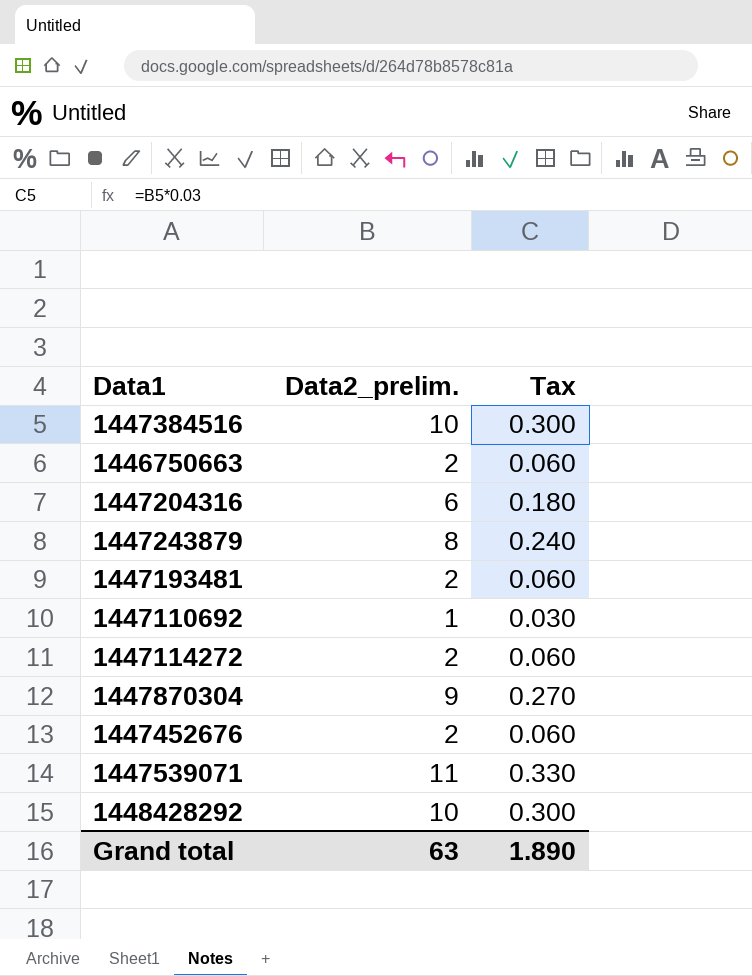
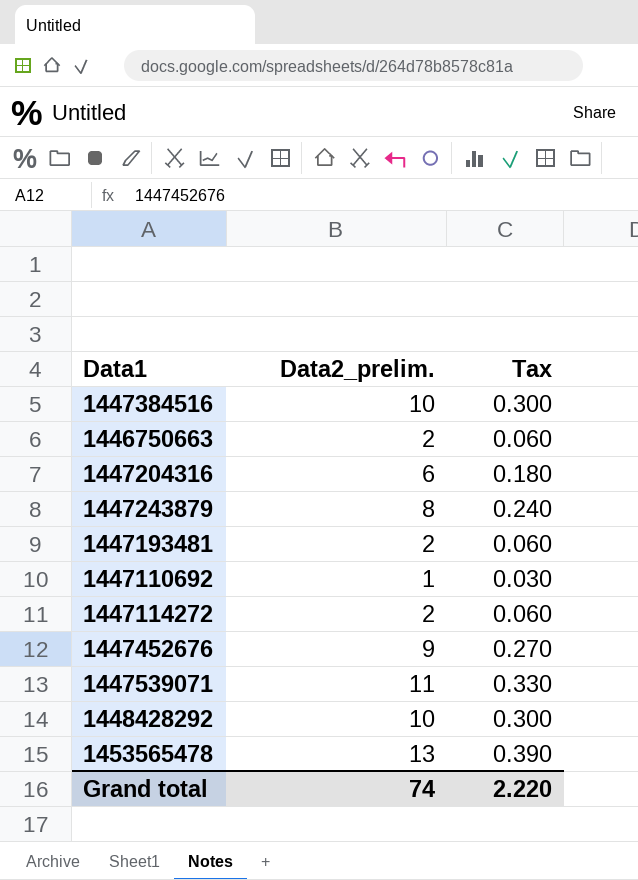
row 1447870304: 9 | 0.270 -> none
1447452676 | Data2_prelim.: 2 -> 9
1447452676 | Tax: 0.060 -> 0.270
row 1453565478: none -> 13 | 0.390
Grand total | Data2_prelim.: 63 -> 74
Grand total | Tax: 1.890 -> 2.220

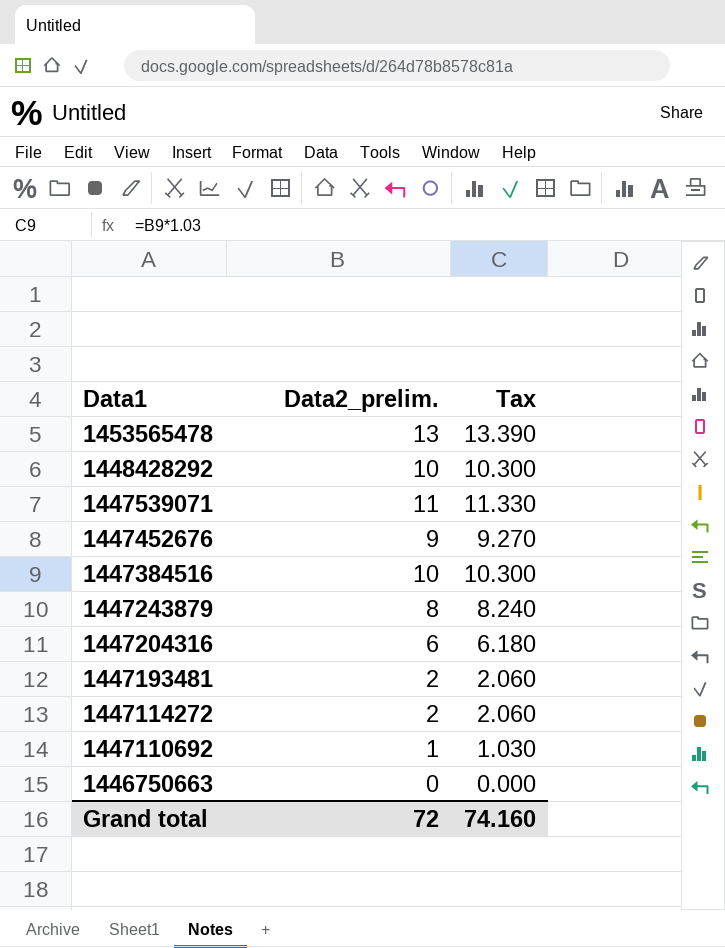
row order: none -> Data1 descending
column Tax | formula: [Data2_prelim.] * 0.03 -> [Data2_prelim.] * 1.03
1446750663 | Data2_prelim.: 2 -> 0
Grand total | Data2_prelim.: 74 -> 72
Grand total | Tax: 2.220 -> 74.160

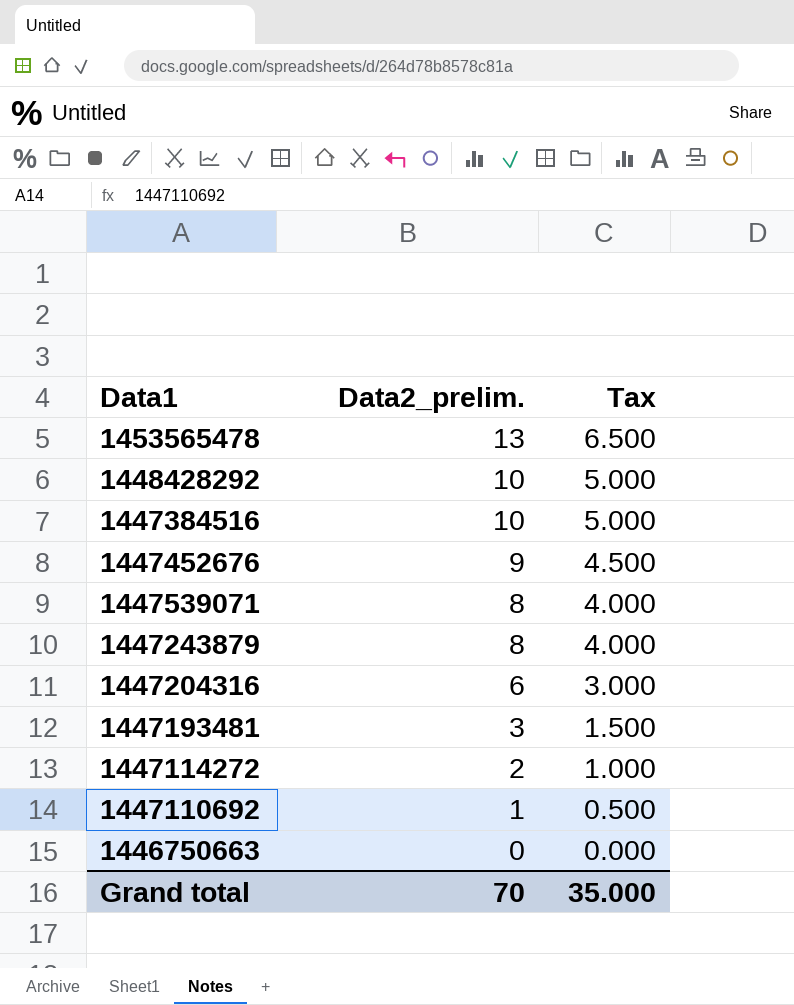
row order: Data1 descending -> Data2_prelim. descending
column Tax | formula: [Data2_prelim.] * 1.03 -> [Data2_prelim.] * 0.5
1447539071 | Data2_prelim.: 11 -> 8
1447193481 | Data2_prelim.: 2 -> 3
Grand total | Data2_prelim.: 72 -> 70
Grand total | Tax: 74.160 -> 35.000

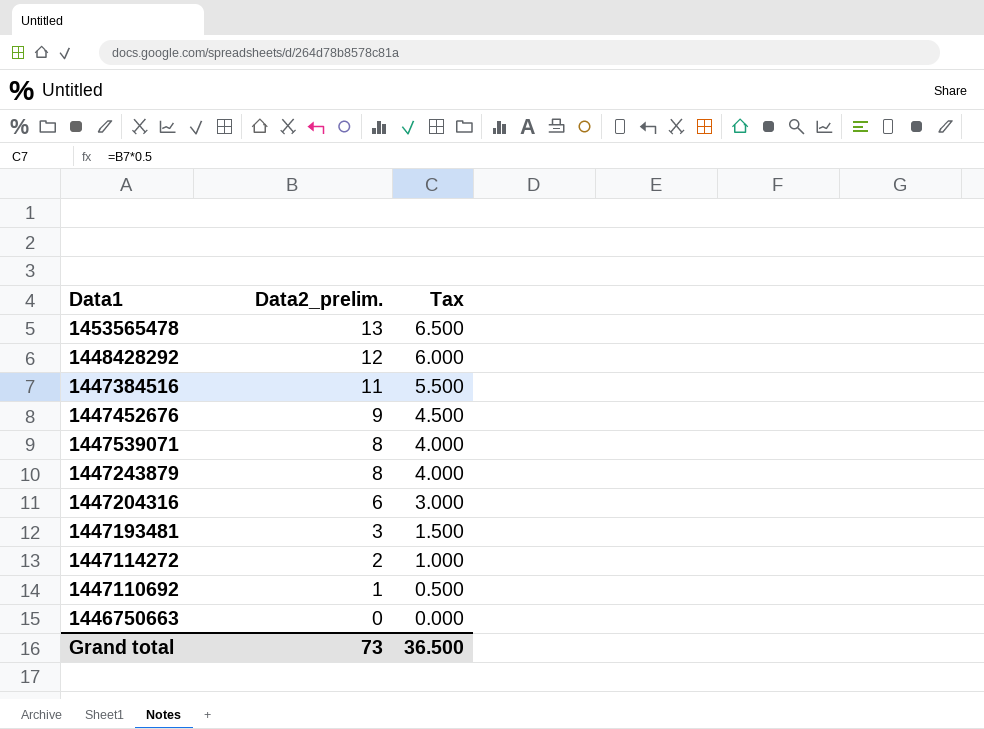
1448428292 | Data2_prelim.: 10 -> 12
1448428292 | Tax: 5.000 -> 6.000
1447384516 | Data2_prelim.: 10 -> 11
1447384516 | Tax: 5.000 -> 5.500
Grand total | Data2_prelim.: 70 -> 73
Grand total | Tax: 35.000 -> 36.500

